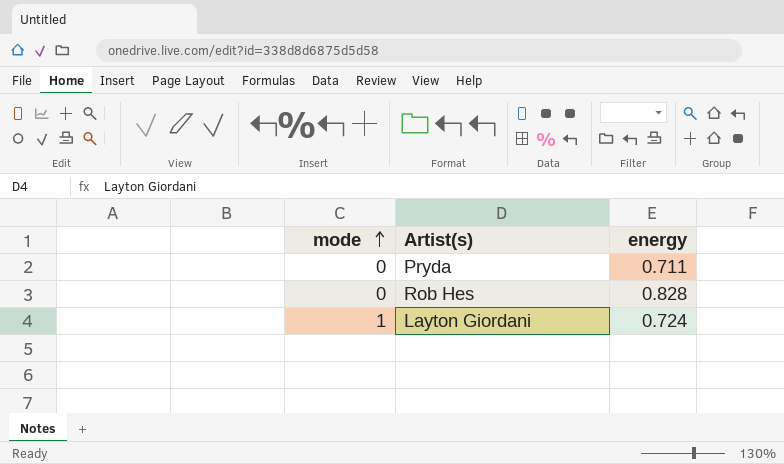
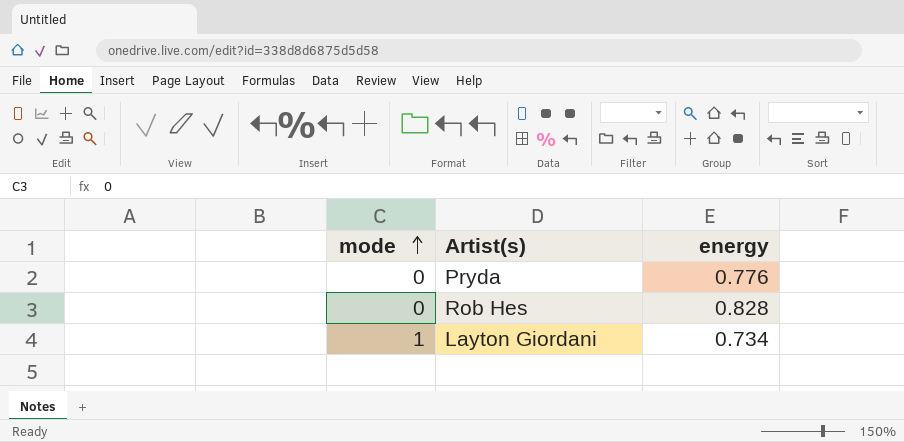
Pryda | energy: 0.711 -> 0.776
Layton Giordani | energy: 0.724 -> 0.734

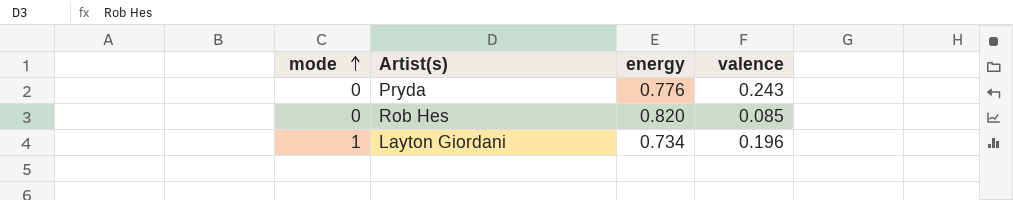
column valence | position: none -> 4
Rob Hes | energy: 0.828 -> 0.820

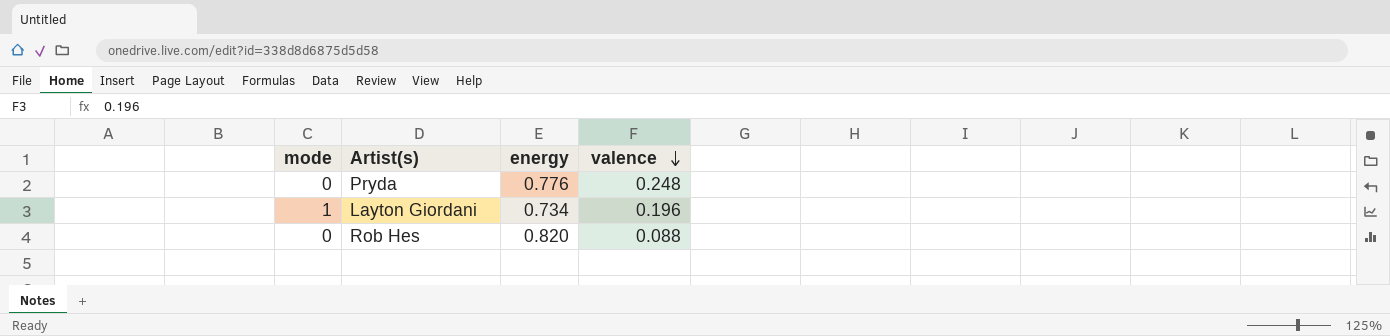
row order: mode ascending -> valence descending
Pryda | valence: 0.243 -> 0.248
Rob Hes | valence: 0.085 -> 0.088

